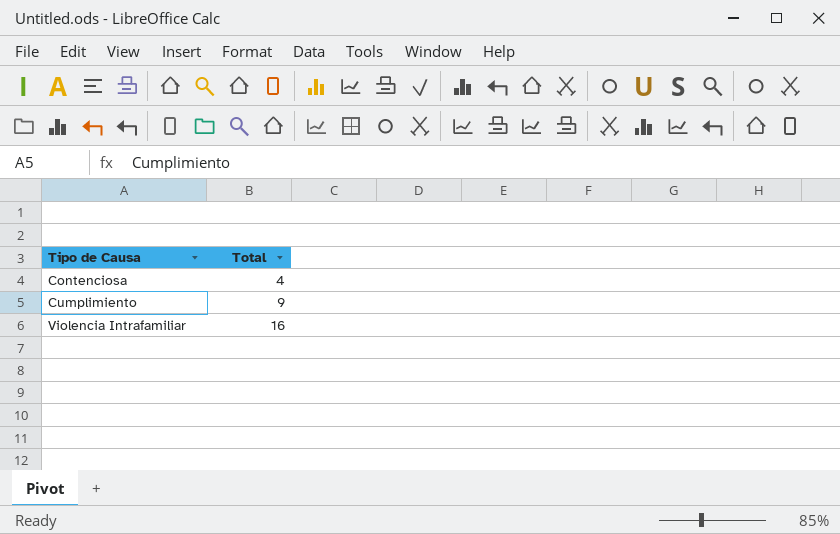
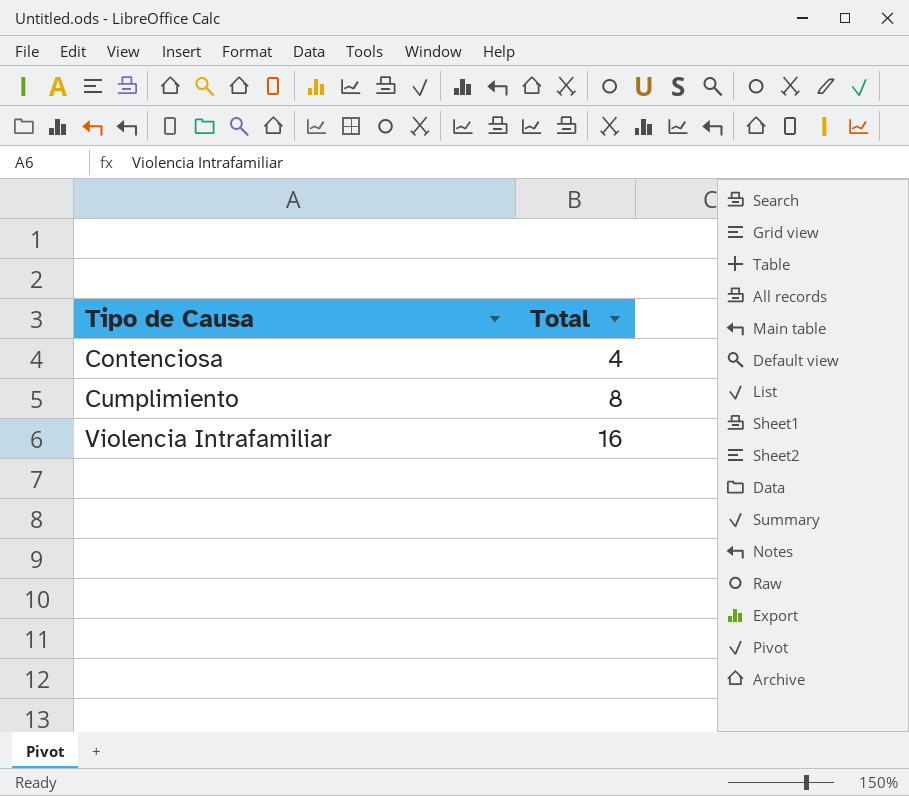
Cumplimiento | Total: 9 -> 8

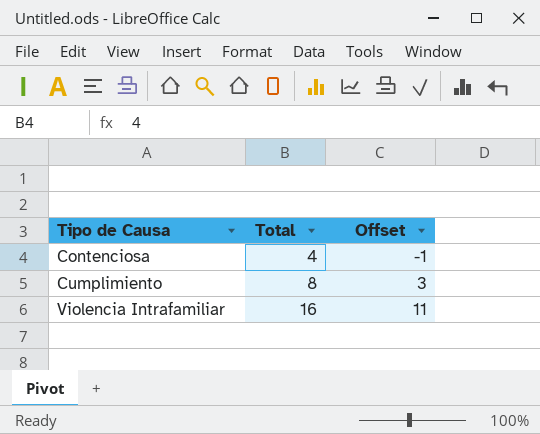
column Offset | formula: none -> [Total] - 5

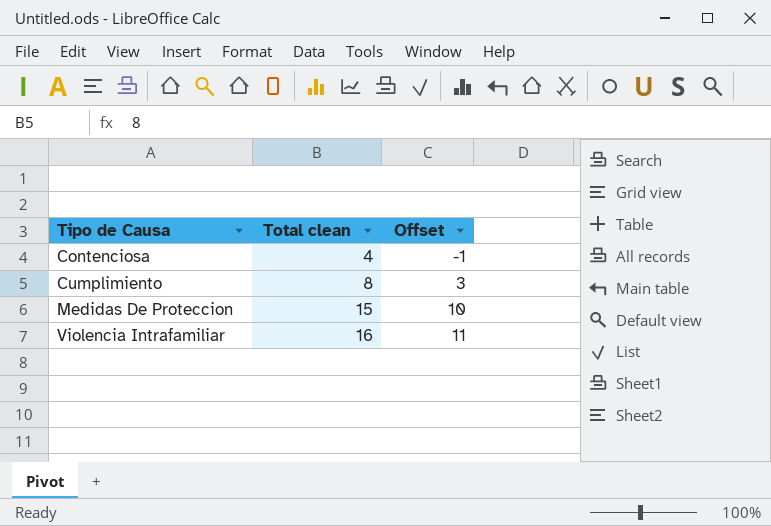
column name: Total -> Total clean
row Medidas De Proteccion: none -> 15 | 10

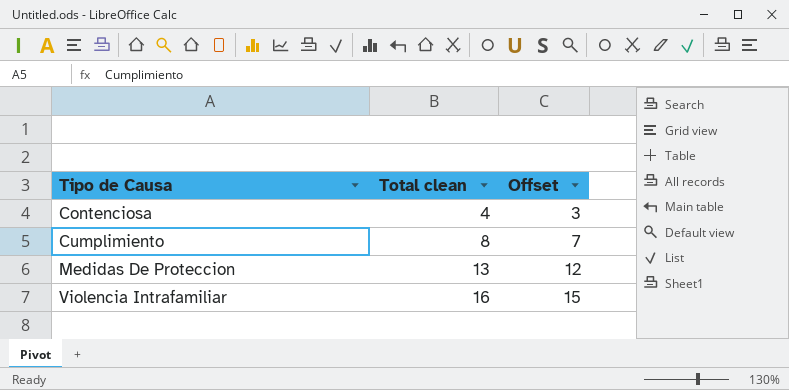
column Offset | formula: [Total clean] - 5 -> [Total clean] - 1
Medidas De Proteccion | Total clean: 15 -> 13

